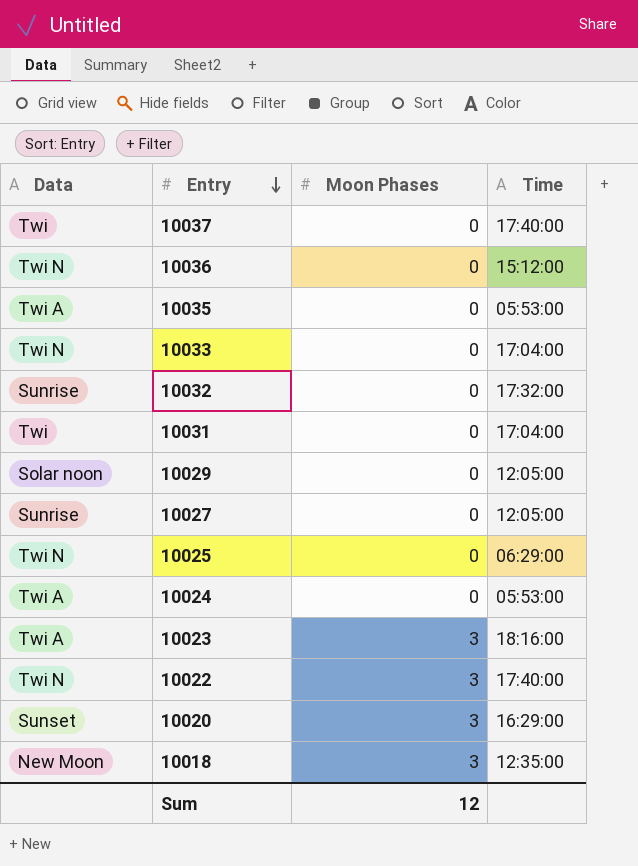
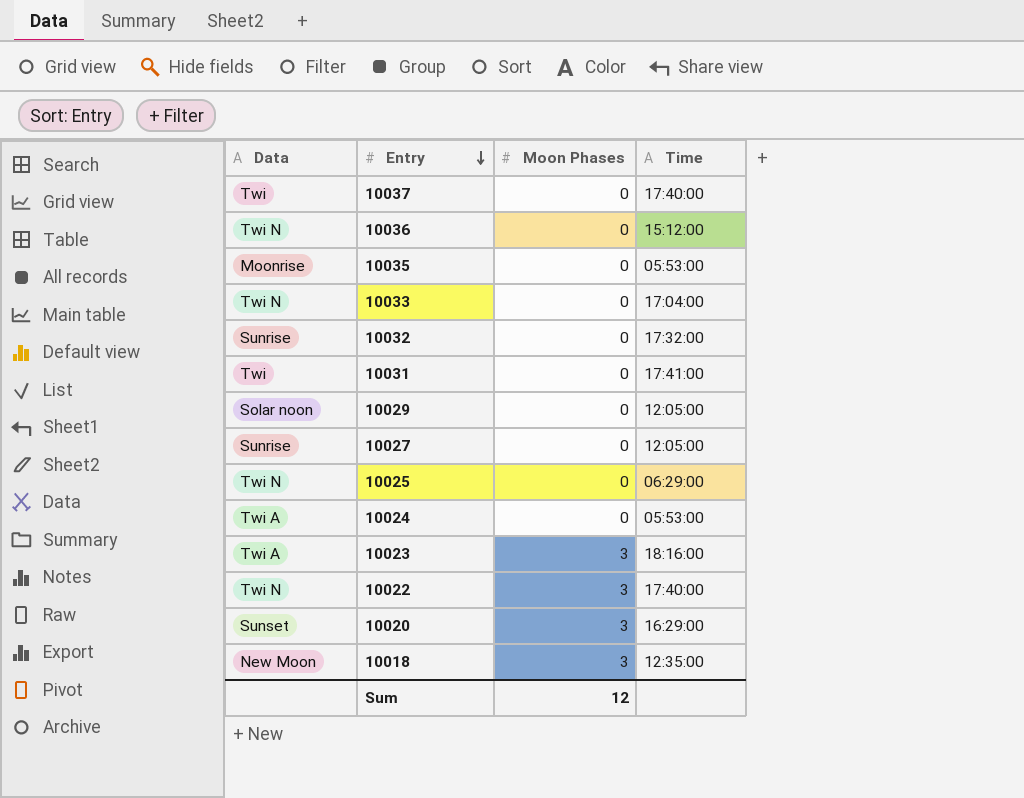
10035 | Data: Twi A -> Moonrise
10031 | Time: 17:04:00 -> 17:41:00

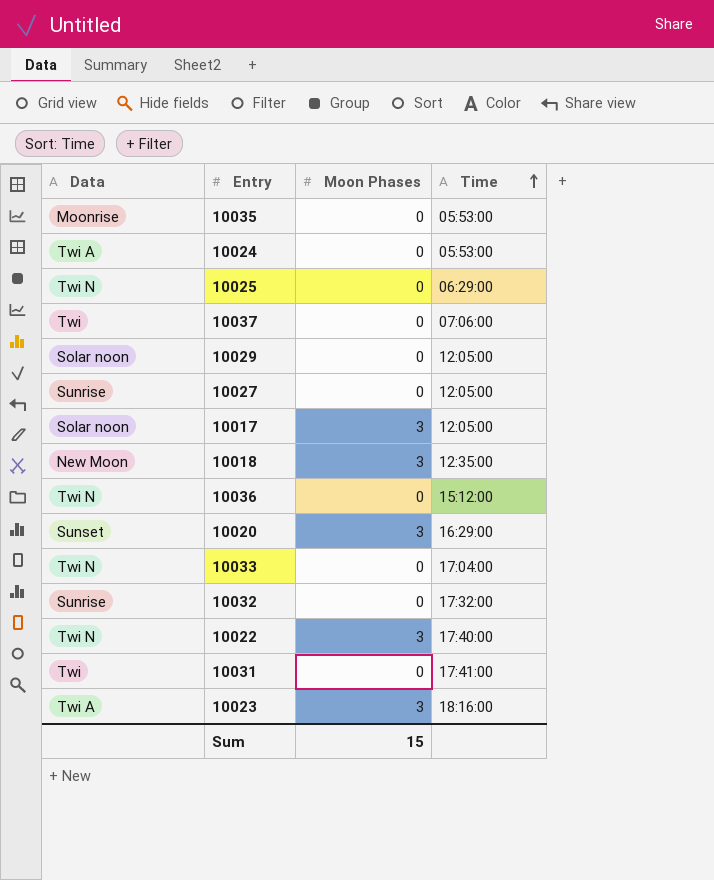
row order: Entry descending -> Time ascending
10037 | Time: 17:40:00 -> 07:06:00
row 10017: none -> Solar noon | 3 | 12:05:00
Sum | Moon Phases: 12 -> 15

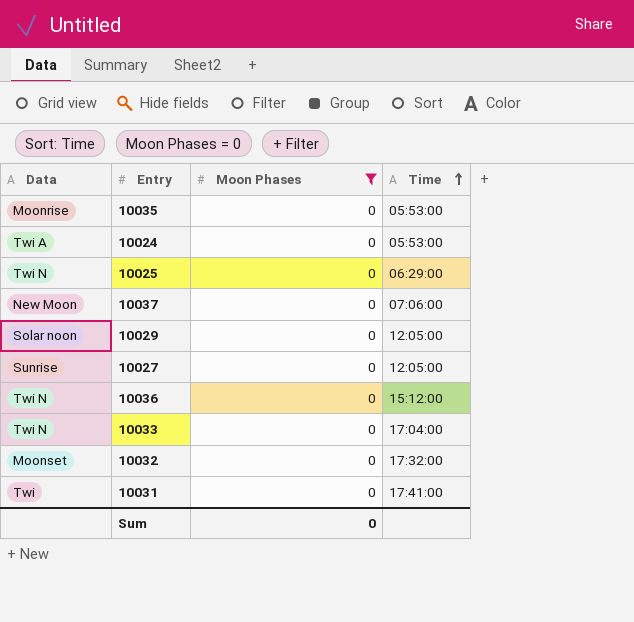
filter: none -> Moon Phases = 0
10037 | Data: Twi -> New Moon
10032 | Data: Sunrise -> Moonset
Sum | Moon Phases: 15 -> 0

